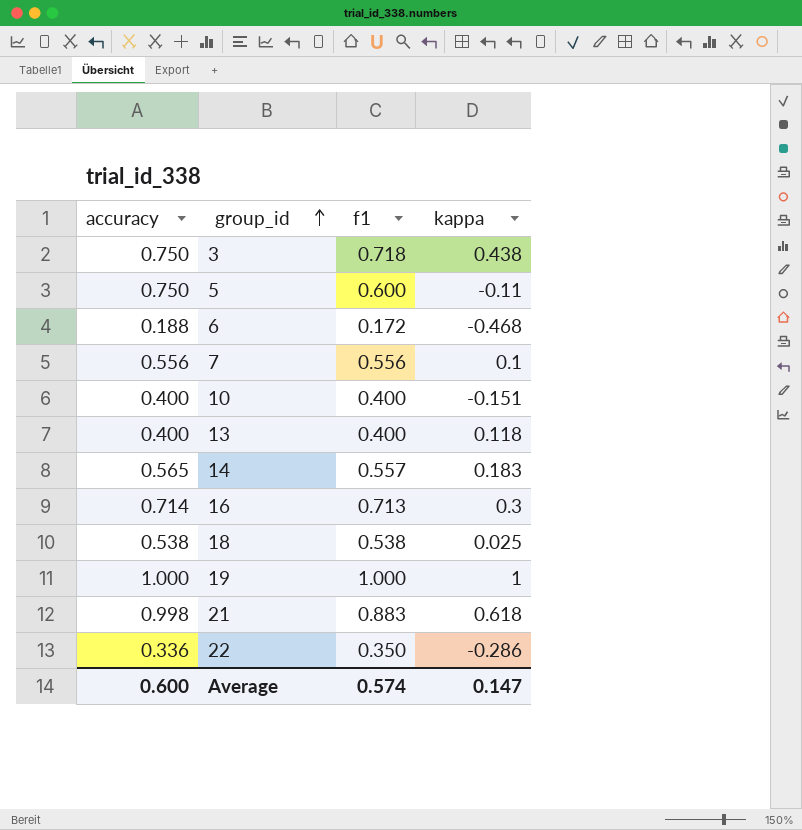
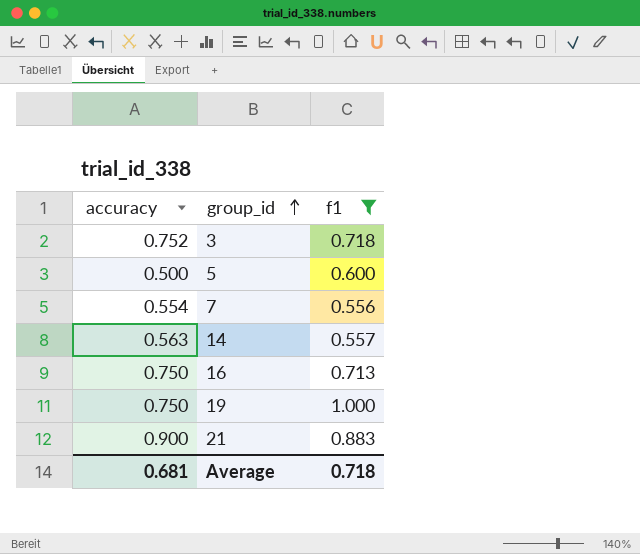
filter: none -> f1 >= 0.556
column kappa | position: 4 -> none
3 | accuracy: 0.750 -> 0.752
5 | accuracy: 0.750 -> 0.500
7 | accuracy: 0.556 -> 0.554
14 | accuracy: 0.565 -> 0.563
16 | accuracy: 0.714 -> 0.750
19 | accuracy: 1.000 -> 0.750
21 | accuracy: 0.998 -> 0.900
Average | accuracy: 0.600 -> 0.681
Average | f1: 0.574 -> 0.718

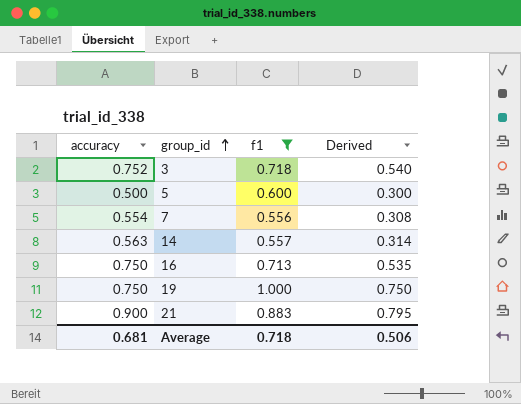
column Derived | formula: none -> [accuracy] * [f1]

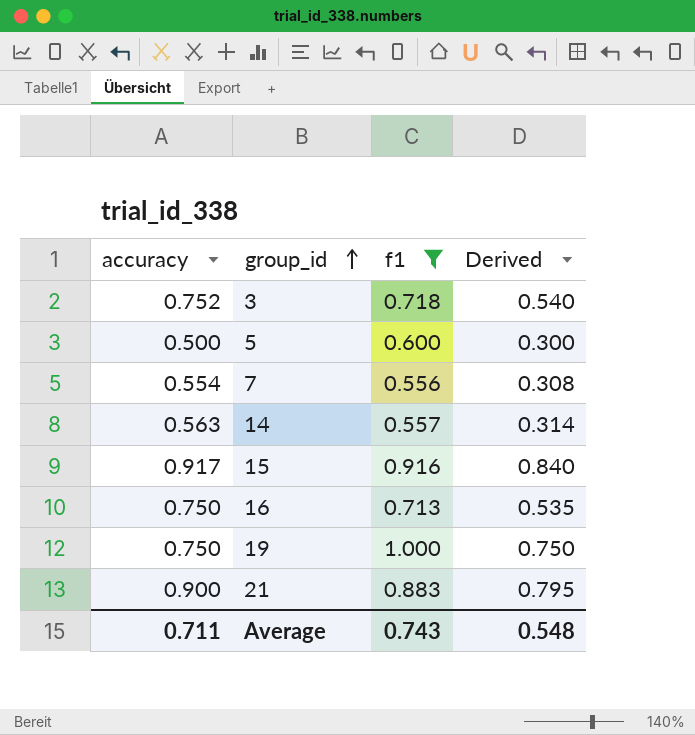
row 15: none -> 0.917 | 0.916 | 0.840
Average | accuracy: 0.681 -> 0.711
Average | f1: 0.718 -> 0.743
Average | Derived: 0.506 -> 0.548

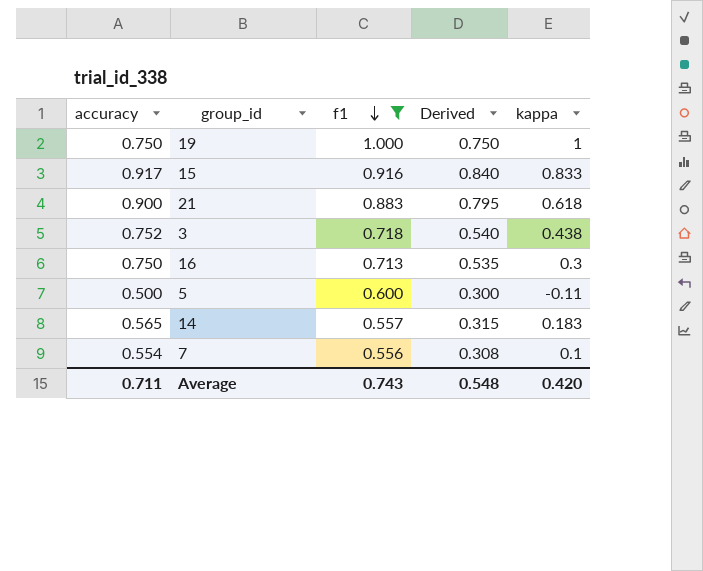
row order: group_id ascending -> f1 descending
column kappa | position: none -> 5
14 | accuracy: 0.563 -> 0.565
14 | Derived: 0.314 -> 0.315

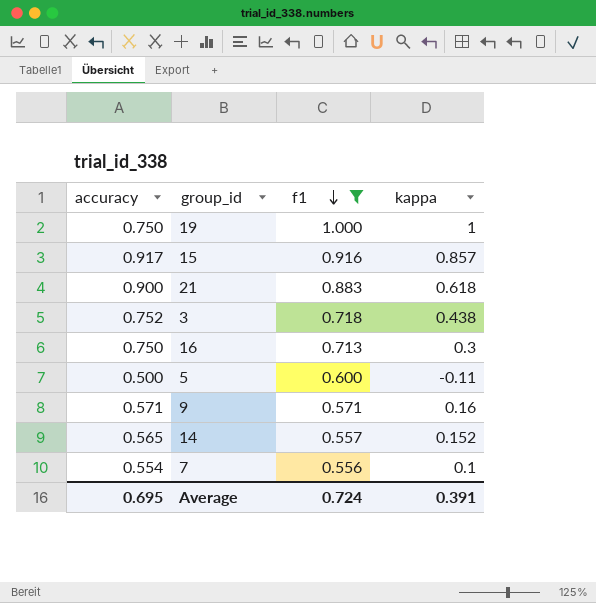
column Derived | formula: [accuracy] * [f1] -> none
15 | kappa: 0.833 -> 0.857
row 9: none -> 0.571 | 0.571 | 0.16
14 | kappa: 0.183 -> 0.152
Average | accuracy: 0.711 -> 0.695
Average | f1: 0.743 -> 0.724
Average | kappa: 0.420 -> 0.391

